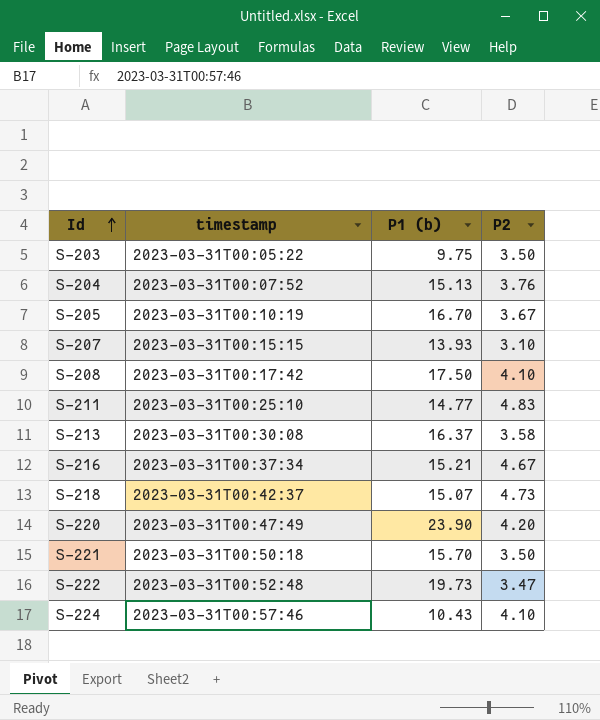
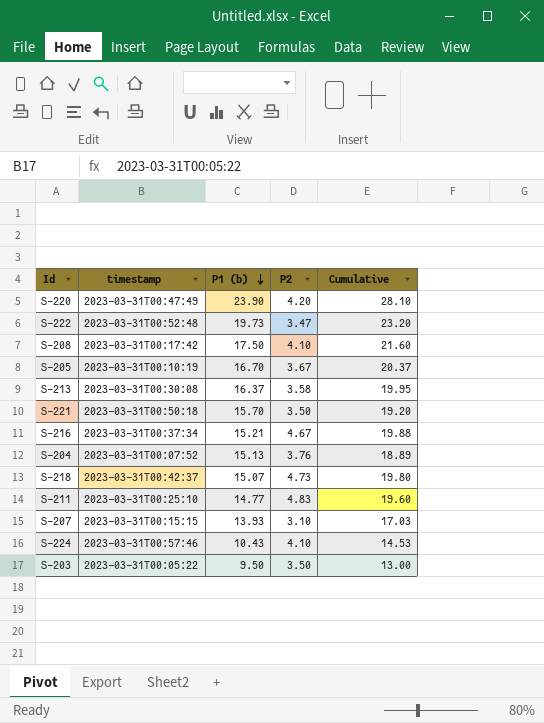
row order: Id ascending -> P1 (b) descending
column Cumulative | formula: none -> [P1 (b)] + [P2]
S-203 | P1 (b): 9.75 -> 9.50

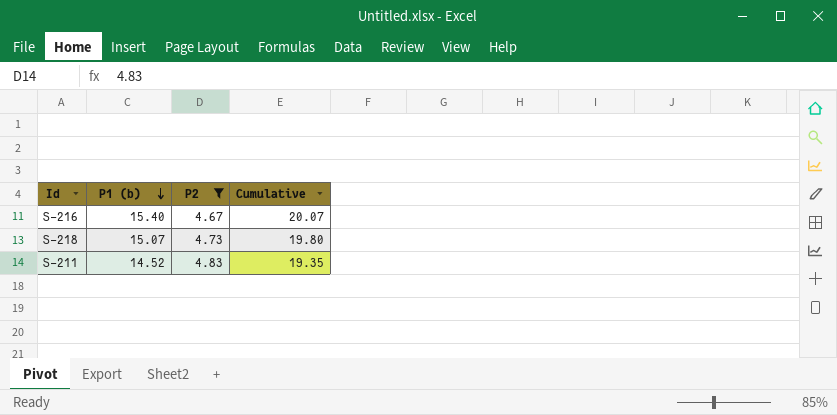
filter: none -> P2 >= 4.67
column timestamp | position: 2 -> none
S-216 | P1 (b): 15.21 -> 15.40
S-216 | Cumulative: 19.88 -> 20.07
S-211 | P1 (b): 14.77 -> 14.52
S-211 | Cumulative: 19.60 -> 19.35

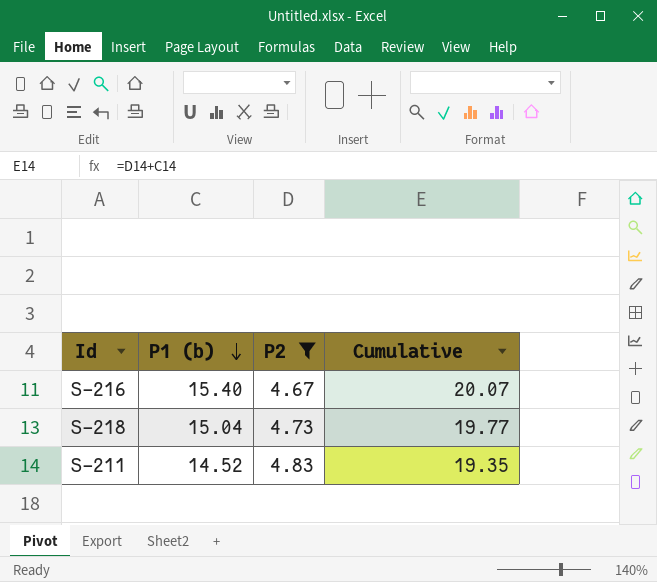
S-218 | P1 (b): 15.07 -> 15.04
S-218 | Cumulative: 19.80 -> 19.77

